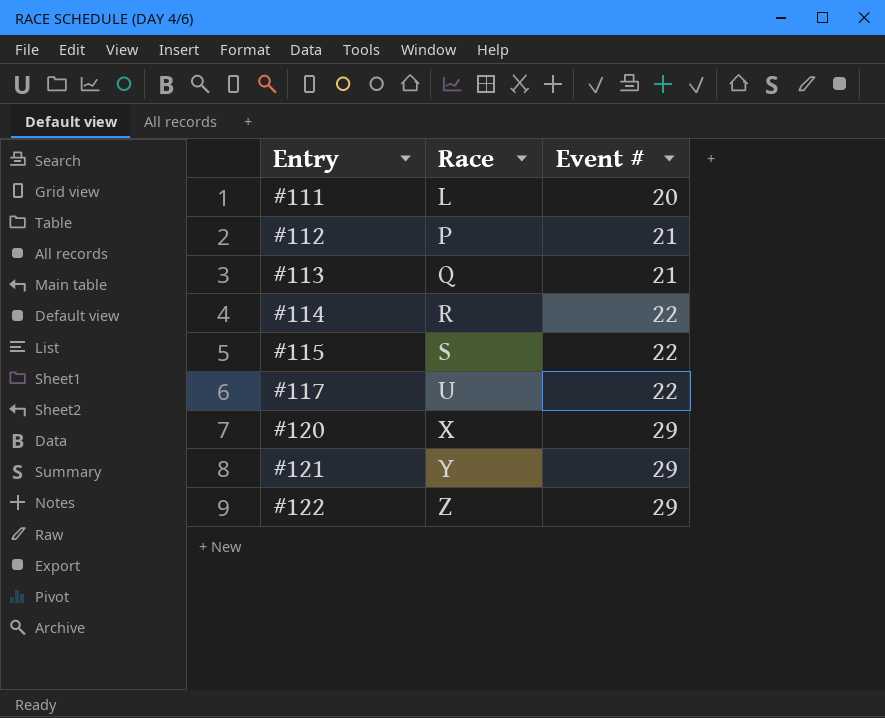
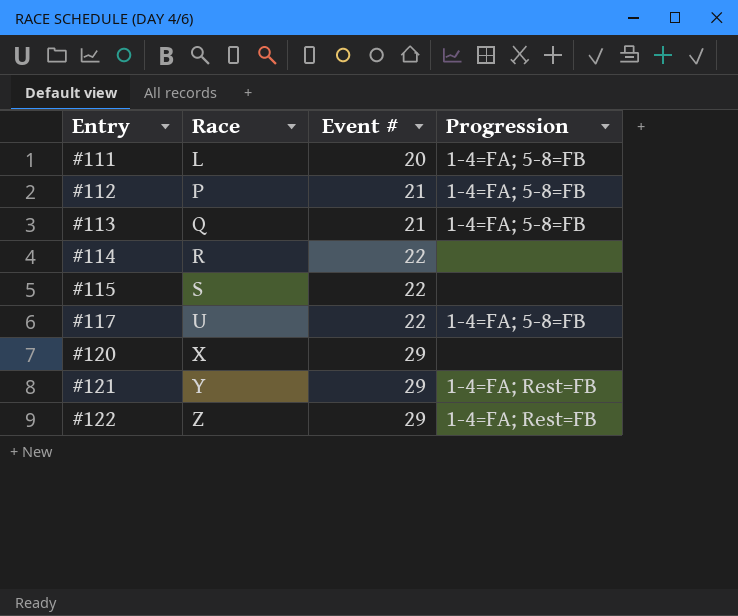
column Progression | position: none -> 4

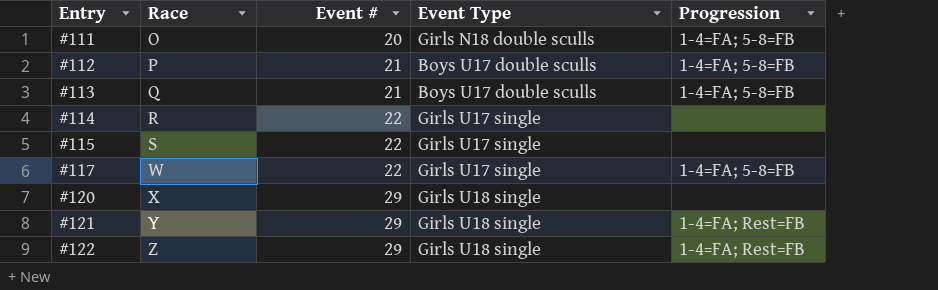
column Event Type | position: none -> 4
#111 | Race: L -> O
#117 | Race: U -> W

